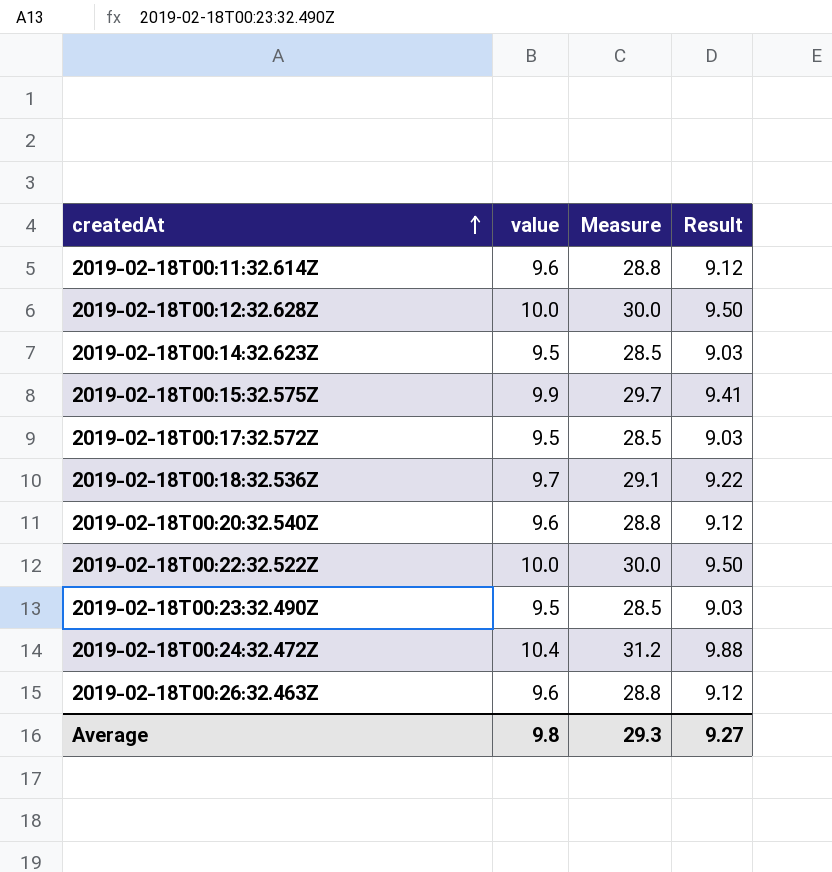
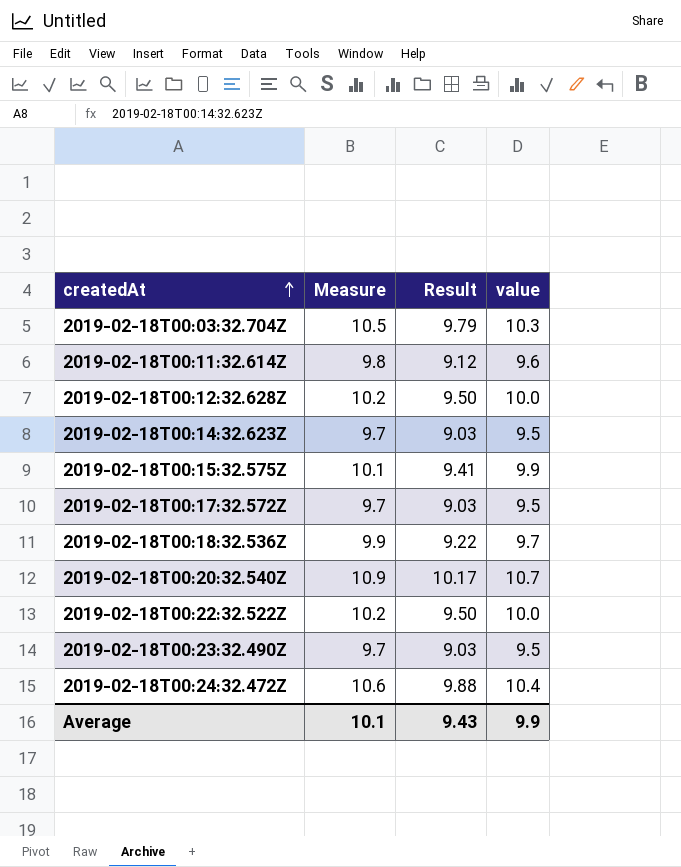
column Measure | formula: [value] * 3 -> [value] * 1.02
column value | position: 2 -> 4
row 2019-02-18T00:26:32.463Z: 9.6 | 28.8 | 9.12 -> none
row 2019-02-18T00:03:32.704Z: none -> 10.5 | 9.79 | 10.3
2019-02-18T00:20:32.540Z | Result: 9.12 -> 10.17
2019-02-18T00:20:32.540Z | value: 9.6 -> 10.7
Average | Measure: 29.3 -> 10.1
Average | Result: 9.27 -> 9.43
Average | value: 9.8 -> 9.9

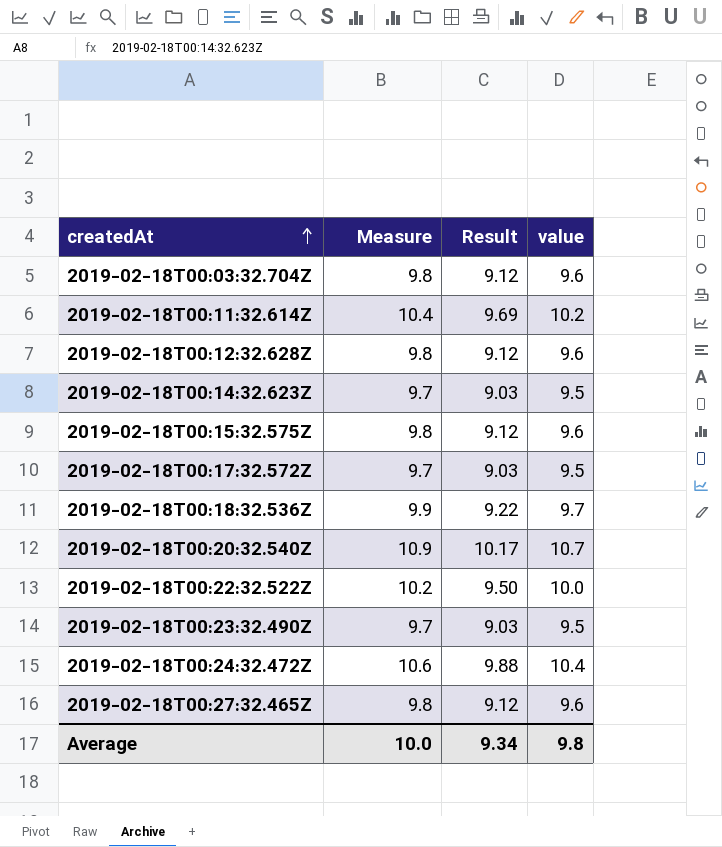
2019-02-18T00:03:32.704Z | Measure: 10.5 -> 9.8
2019-02-18T00:03:32.704Z | Result: 9.79 -> 9.12
2019-02-18T00:03:32.704Z | value: 10.3 -> 9.6
2019-02-18T00:11:32.614Z | Measure: 9.8 -> 10.4
2019-02-18T00:11:32.614Z | Result: 9.12 -> 9.69
2019-02-18T00:11:32.614Z | value: 9.6 -> 10.2
2019-02-18T00:12:32.628Z | Measure: 10.2 -> 9.8
2019-02-18T00:12:32.628Z | Result: 9.50 -> 9.12
2019-02-18T00:12:32.628Z | value: 10.0 -> 9.6
2019-02-18T00:15:32.575Z | Measure: 10.1 -> 9.8
2019-02-18T00:15:32.575Z | Result: 9.41 -> 9.12
2019-02-18T00:15:32.575Z | value: 9.9 -> 9.6
row 2019-02-18T00:27:32.465Z: none -> 9.8 | 9.12 | 9.6
Average | Measure: 10.1 -> 10.0
Average | Result: 9.43 -> 9.34
Average | value: 9.9 -> 9.8

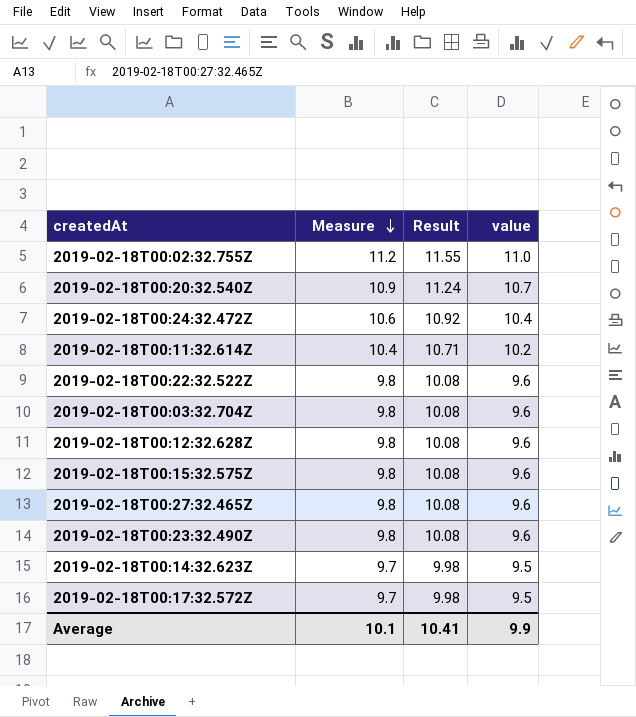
row order: createdAt ascending -> Measure descending
column Result | formula: [value] * 0.95 -> [value] * 1.05
row 2019-02-18T00:18:32.536Z: 9.9 | 9.22 | 9.7 -> none
row 2019-02-18T00:02:32.755Z: none -> 11.2 | 11.55 | 11.0
2019-02-18T00:22:32.522Z | Measure: 10.2 -> 9.8
2019-02-18T00:22:32.522Z | value: 10.0 -> 9.6
2019-02-18T00:23:32.490Z | Measure: 9.7 -> 9.8
2019-02-18T00:23:32.490Z | value: 9.5 -> 9.6
Average | Measure: 10.0 -> 10.1
Average | Result: 9.34 -> 10.41
Average | value: 9.8 -> 9.9

